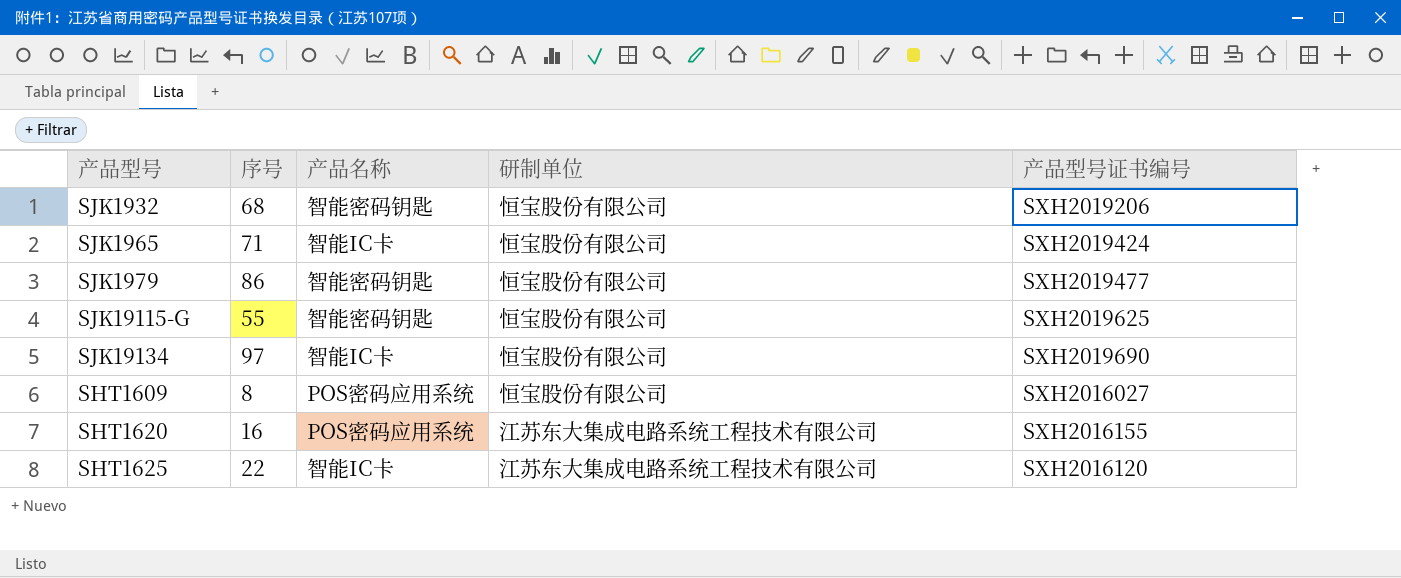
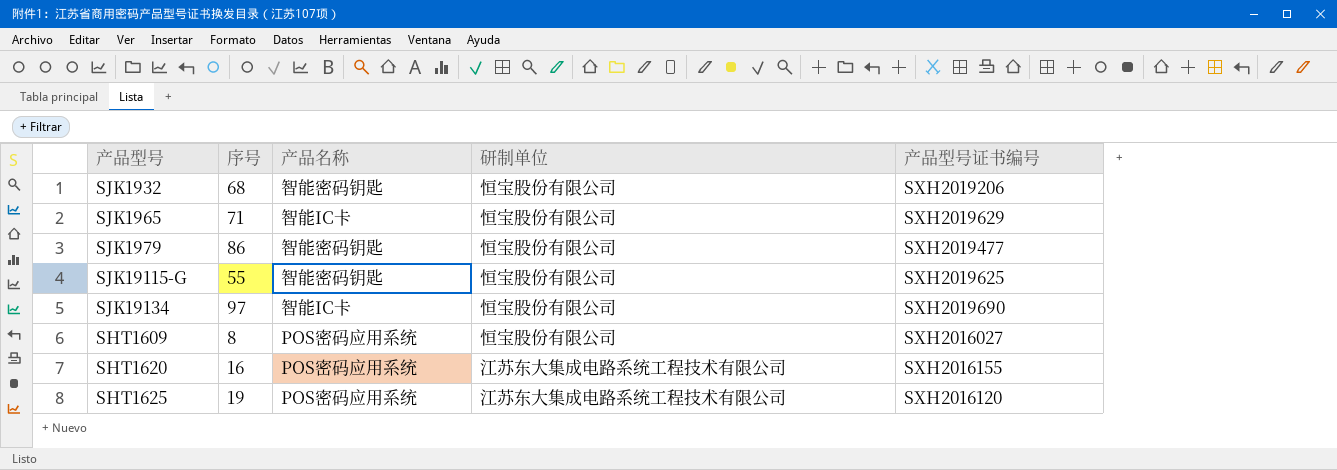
SJK1965 | 产品型号证书编号: SXH2019424 -> SXH2019629
SHT1625 | 序号: 22 -> 19
SHT1625 | 产品名称: 智能IC卡 -> POS密码应用系统

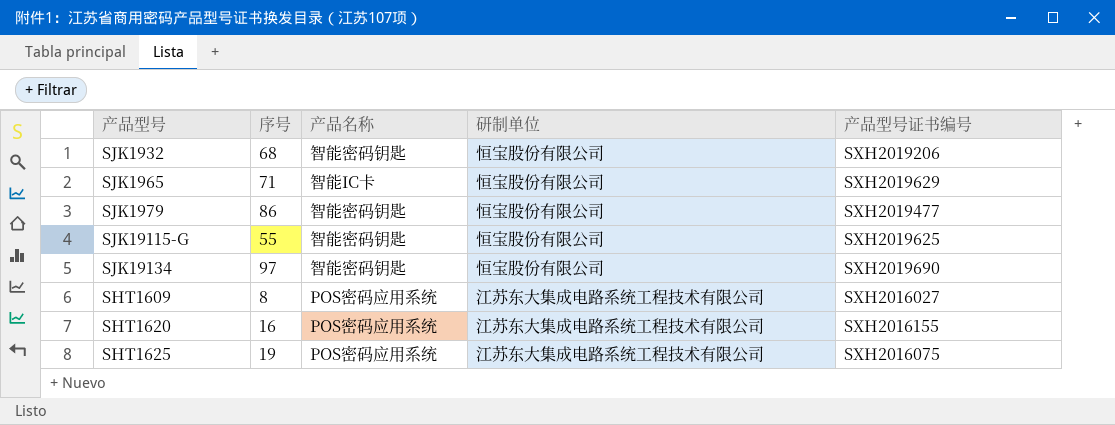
SJK19134 | 产品名称: 智能IC卡 -> 智能密码钥匙
SHT1609 | 研制单位: 恒宝股份有限公司 -> 江苏东大集成电路系统工程技术有限公司
SHT1625 | 产品型号证书编号: SXH2016120 -> SXH2016075

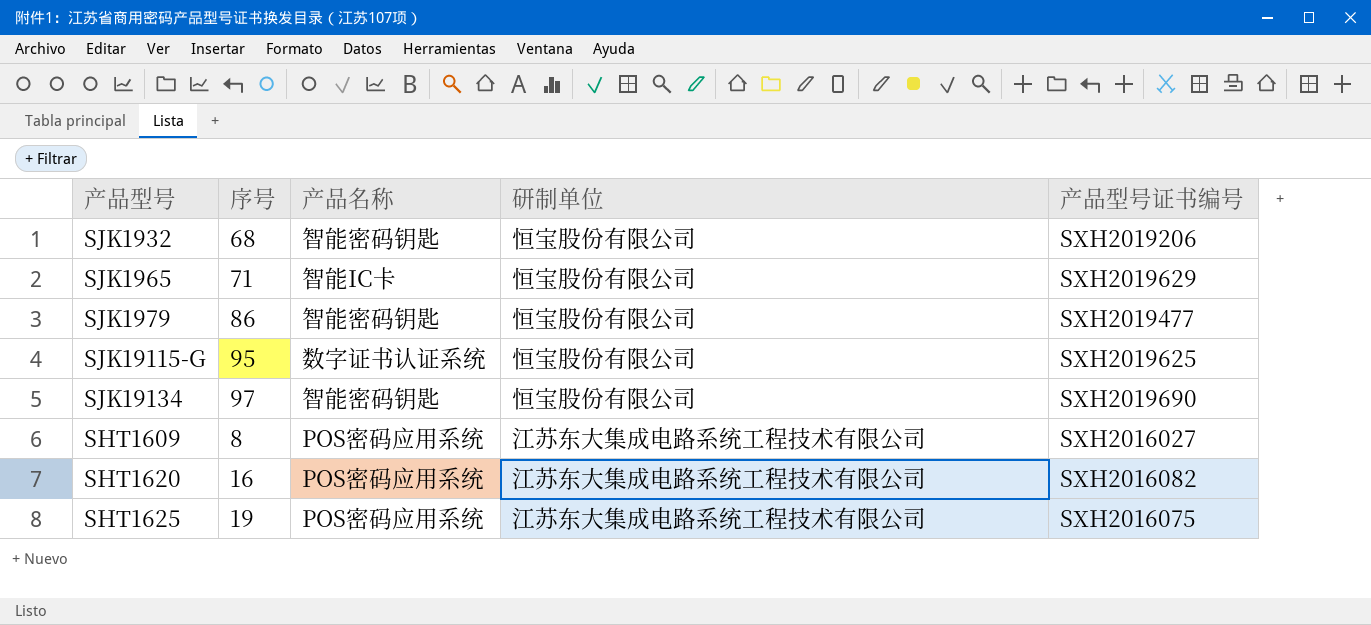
SJK19115-G | 序号: 55 -> 95
SJK19115-G | 产品名称: 智能密码钥匙 -> 数字证书认证系统
SHT1620 | 产品型号证书编号: SXH2016155 -> SXH2016082

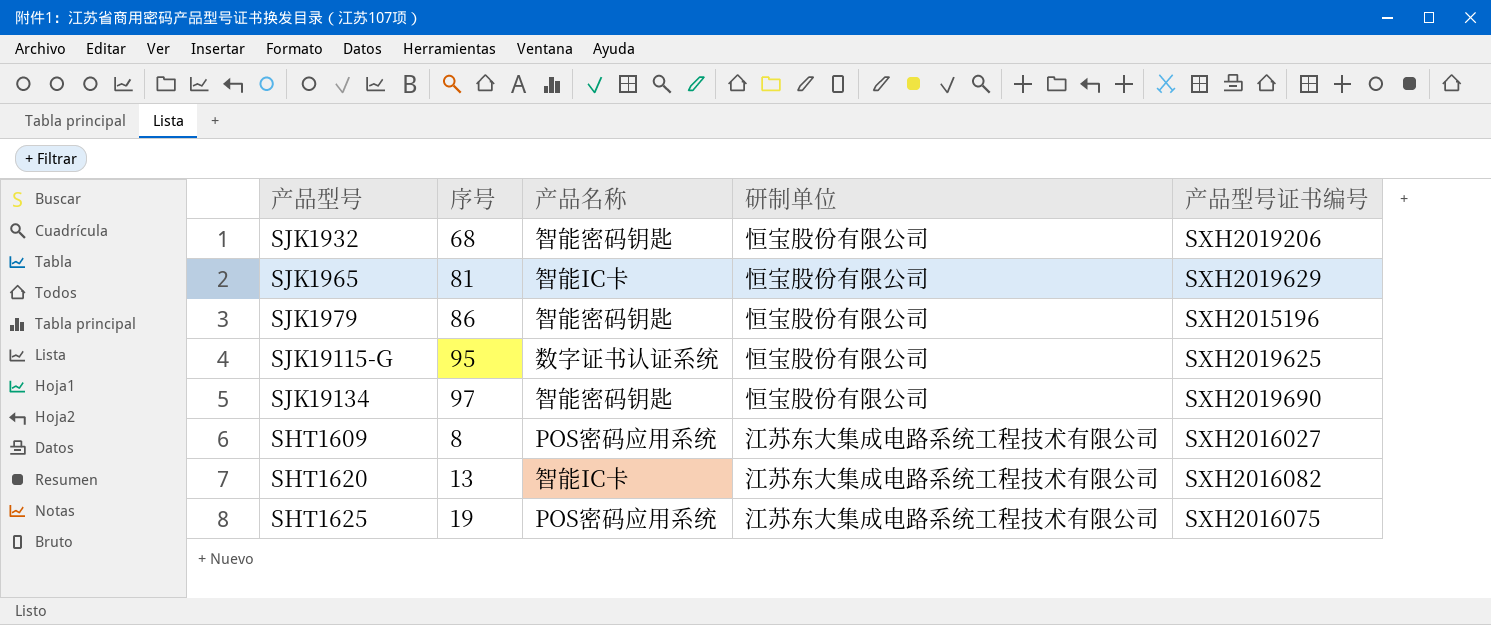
SJK1965 | 序号: 71 -> 81
SJK1979 | 产品型号证书编号: SXH2019477 -> SXH2015196
SHT1620 | 序号: 16 -> 13
SHT1620 | 产品名称: POS密码应用系统 -> 智能IC卡

